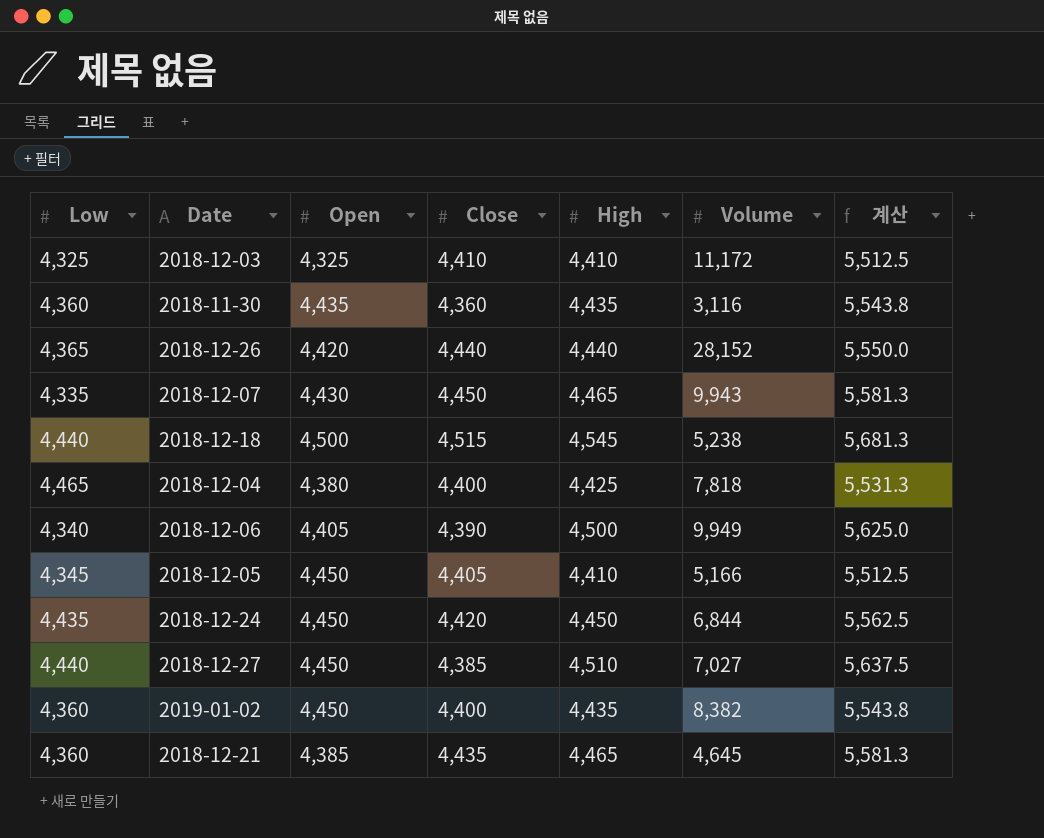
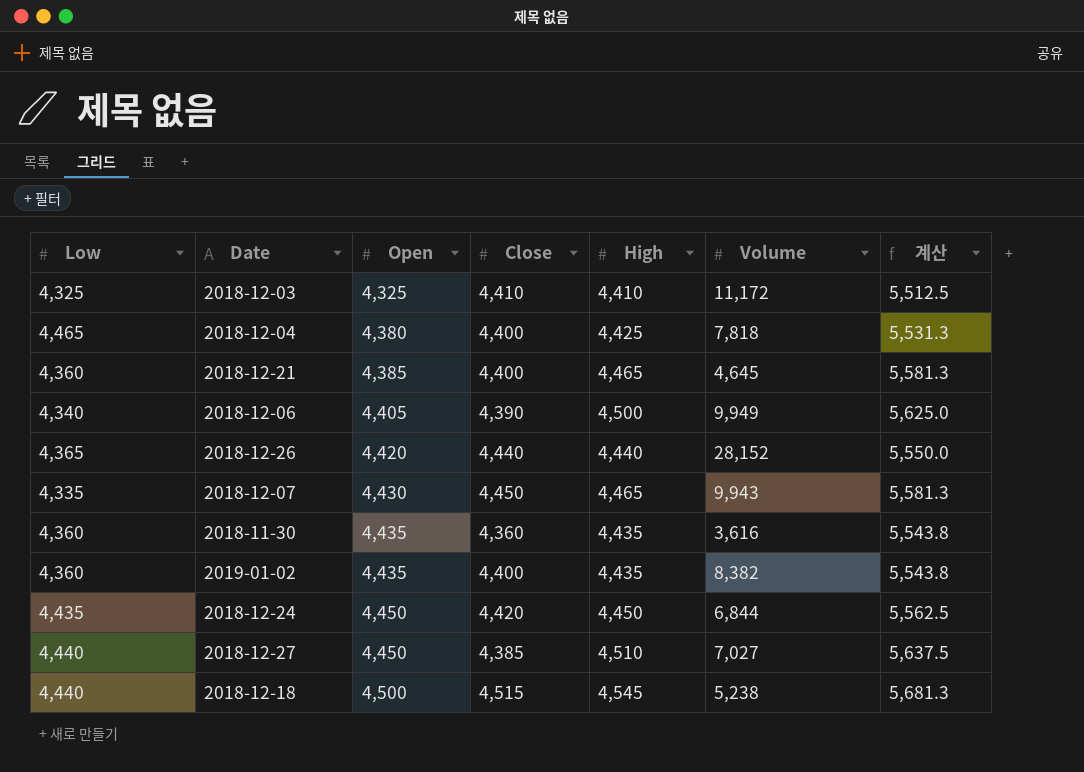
row order: none -> Open ascending
row 2018-12-05: 4,345 | 4,450 | 4,405 | 4,410 | 5,166 | 5,512.5 -> none
2018-12-21 | Close: 4,435 -> 4,400
2018-11-30 | Volume: 3,116 -> 3,616
2019-01-02 | Open: 4,450 -> 4,435

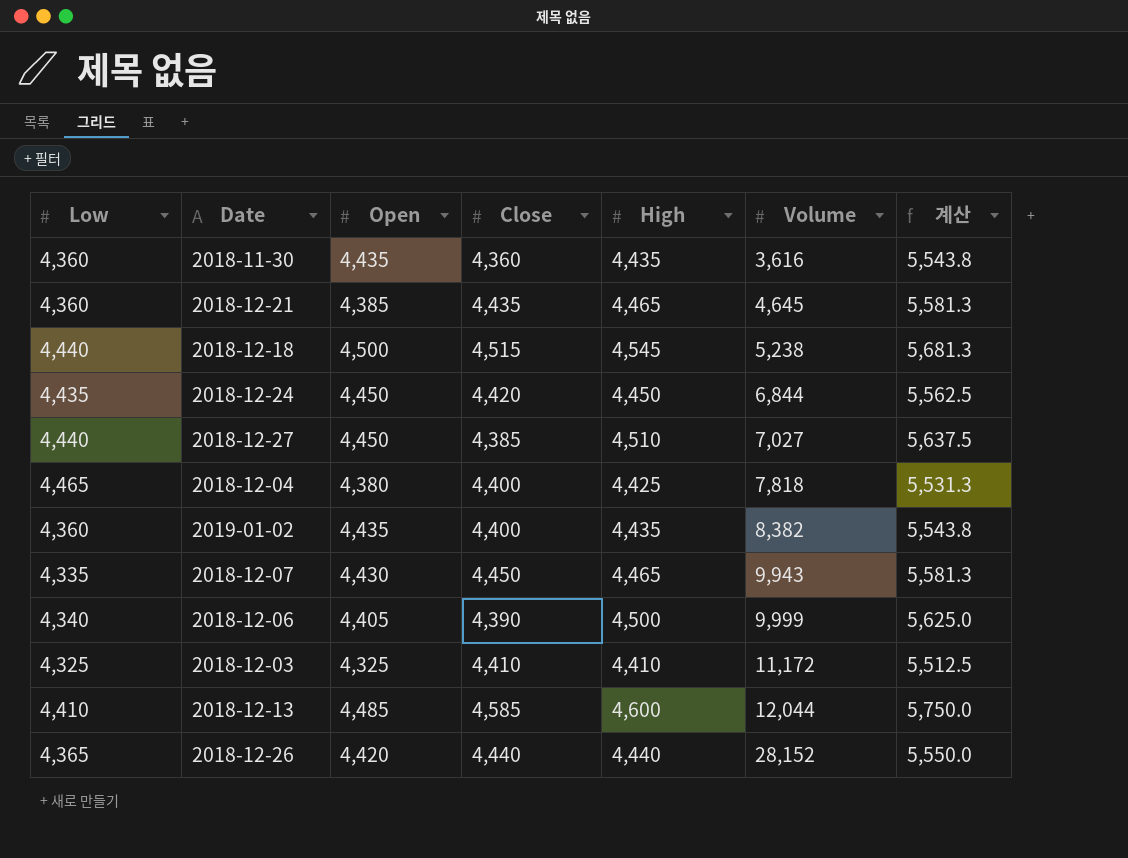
row order: Open ascending -> Volume ascending
2018-12-21 | Close: 4,400 -> 4,435
2018-12-06 | Volume: 9,949 -> 9,999
row 2018-12-13: none -> 4,410 | 4,485 | 4,585 | 4,600 | 12,044 | 5,750.0

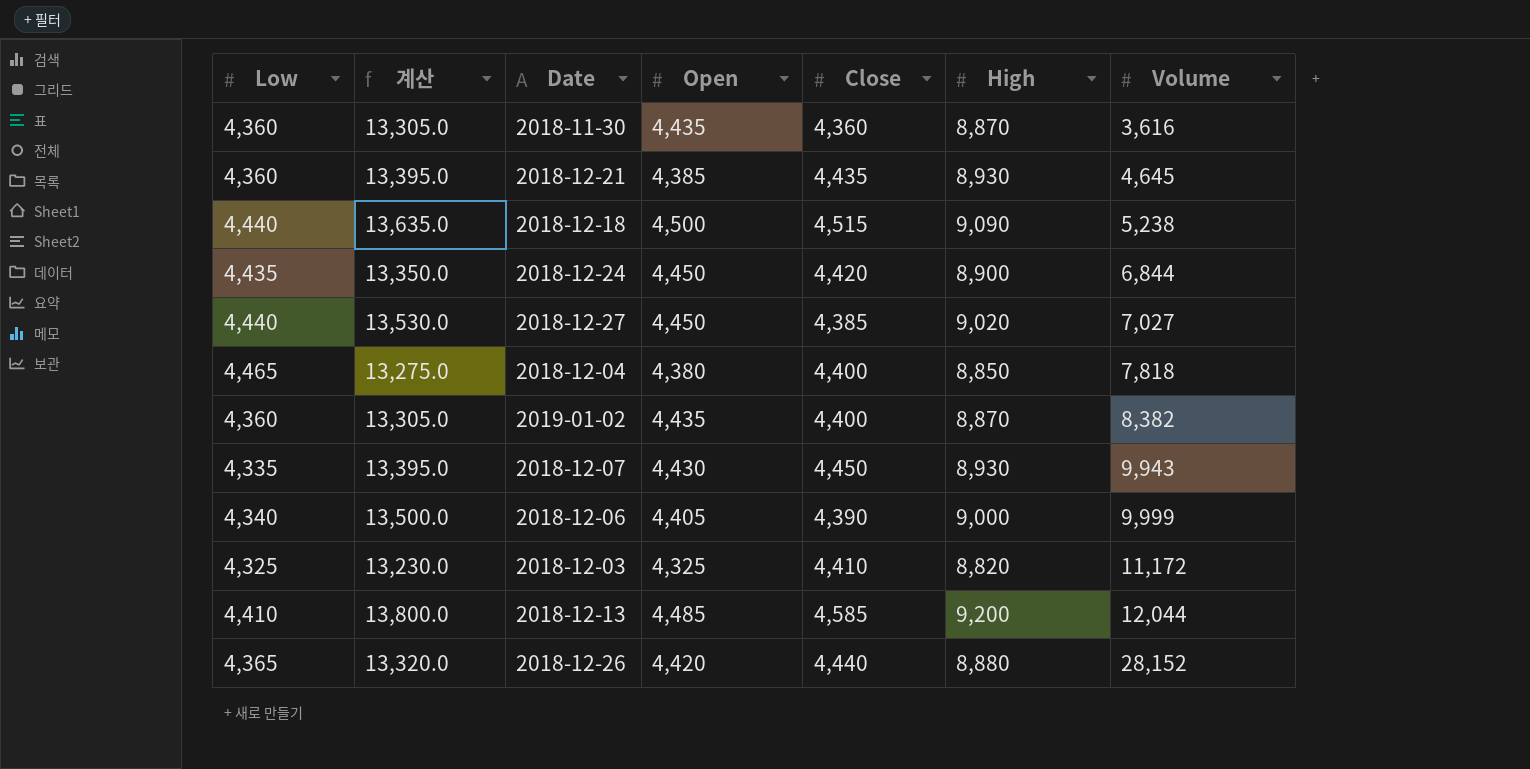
column 계산 | formula: [High] * 1.25 -> [High] * 1.5
column 계산 | position: 7 -> 2
2018-11-30 | High: 4,435 -> 8,870
2018-12-21 | High: 4,465 -> 8,930
2018-12-18 | High: 4,545 -> 9,090
2018-12-24 | High: 4,450 -> 8,900
2018-12-27 | High: 4,510 -> 9,020
2018-12-04 | High: 4,425 -> 8,850
2019-01-02 | High: 4,435 -> 8,870
2018-12-07 | High: 4,465 -> 8,930
2018-12-06 | High: 4,500 -> 9,000
2018-12-03 | High: 4,410 -> 8,820
2018-12-13 | High: 4,600 -> 9,200
2018-12-26 | High: 4,440 -> 8,880

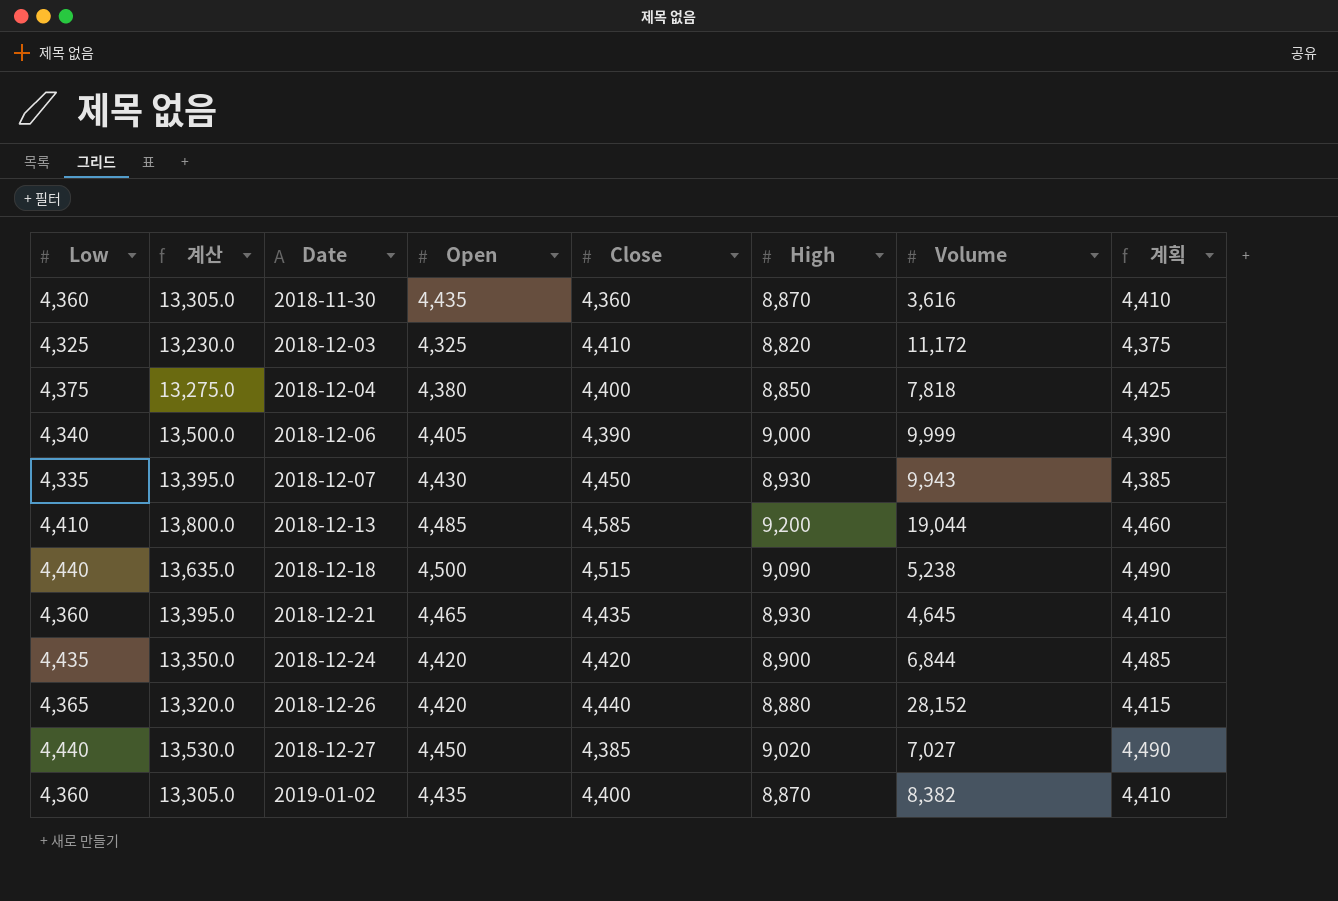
row order: Volume ascending -> Date ascending
column 계획 | formula: none -> [Low] + 50
2018-12-04 | Low: 4,465 -> 4,375
2018-12-13 | Volume: 12,044 -> 19,044
2018-12-21 | Open: 4,385 -> 4,465
2018-12-24 | Open: 4,450 -> 4,420

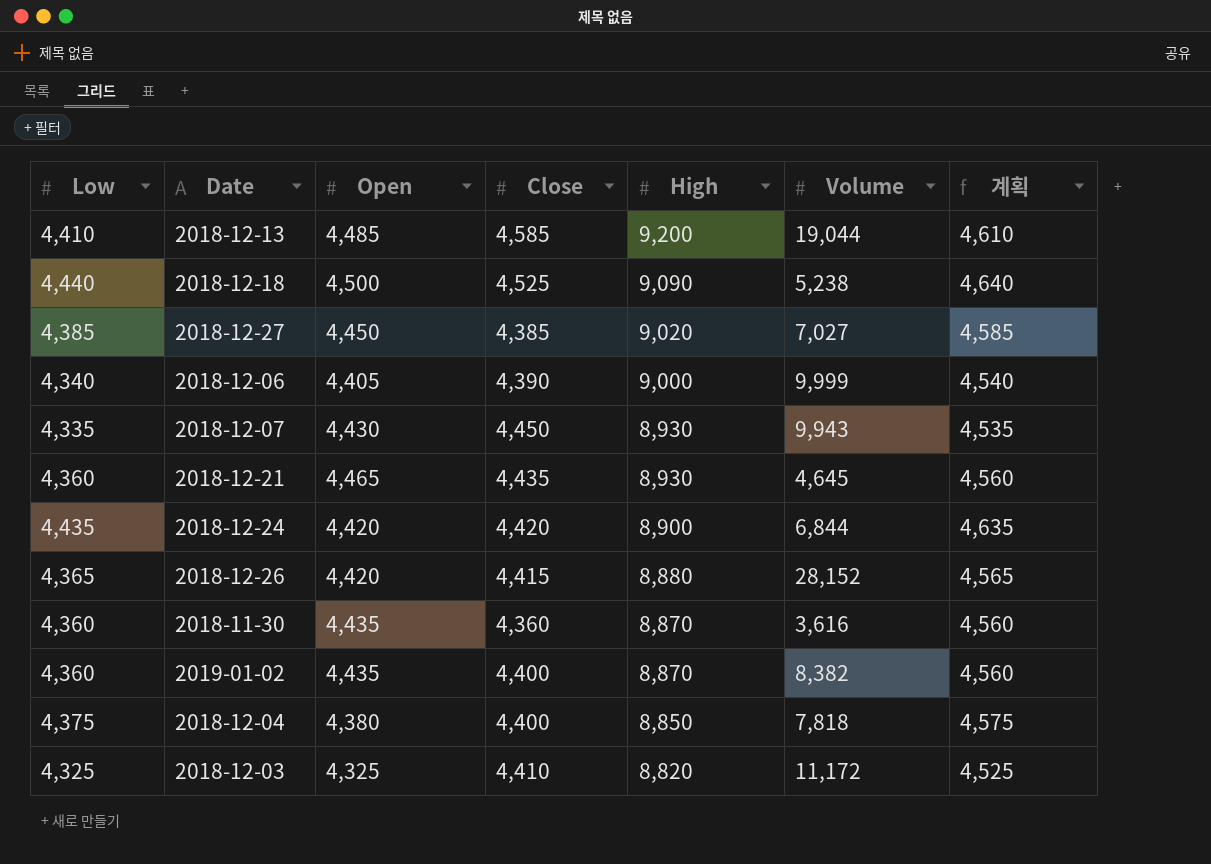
row order: Date ascending -> High descending
column 계산 | formula: [High] * 1.5 -> none
column 계획 | formula: [Low] + 50 -> [Low] + 200
2018-12-18 | Close: 4,515 -> 4,525
2018-12-27 | Low: 4,440 -> 4,385
2018-12-26 | Close: 4,440 -> 4,415

